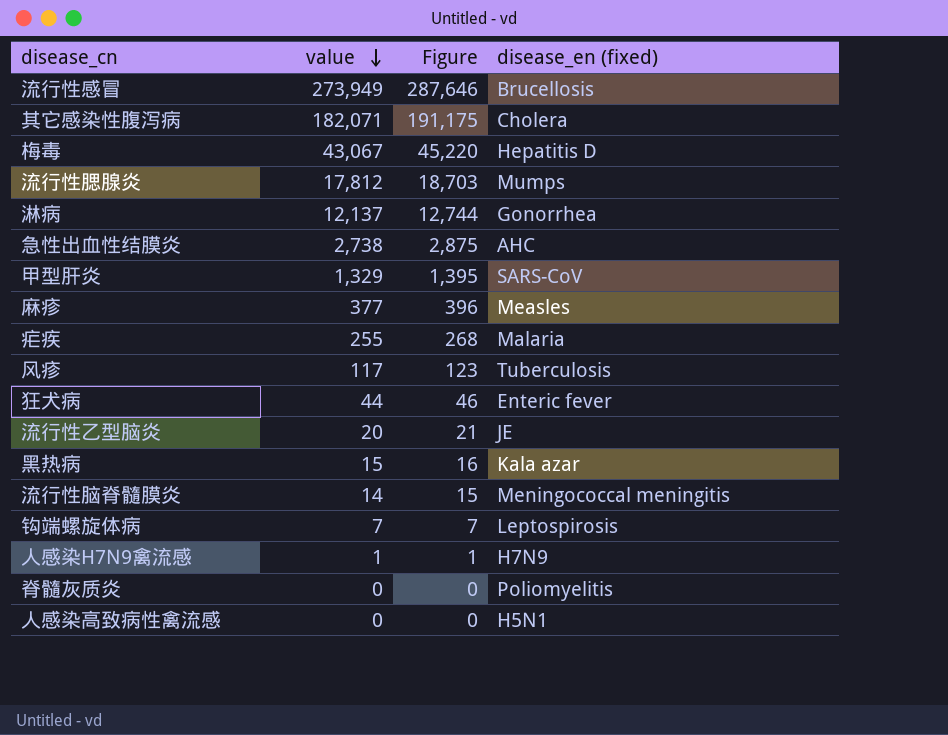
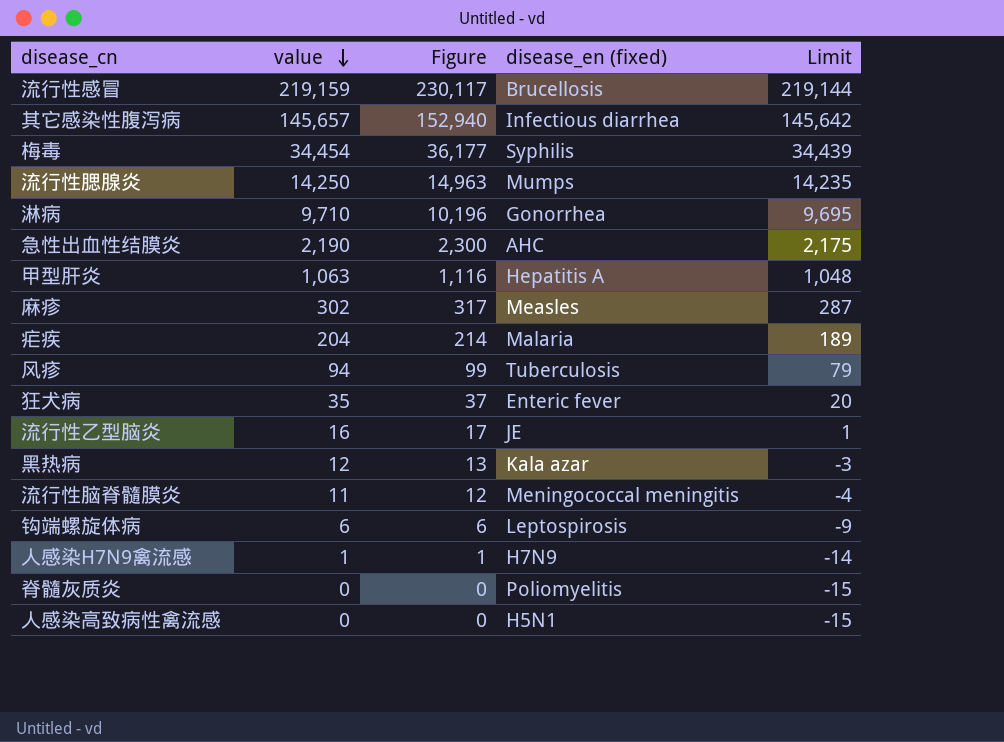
column Limit | formula: none -> [value] - 15
流行性感冒 | value: 273,949 -> 219,159
流行性感冒 | Figure: 287,646 -> 230,117
其它感染性腹泻病 | value: 182,071 -> 145,657
其它感染性腹泻病 | Figure: 191,175 -> 152,940
其它感染性腹泻病 | disease_en (fixed): Cholera -> Infectious diarrhea
梅毒 | value: 43,067 -> 34,454
梅毒 | Figure: 45,220 -> 36,177
梅毒 | disease_en (fixed): Hepatitis D -> Syphilis
流行性腮腺炎 | value: 17,812 -> 14,250
流行性腮腺炎 | Figure: 18,703 -> 14,963
淋病 | value: 12,137 -> 9,710
淋病 | Figure: 12,744 -> 10,196
急性出血性结膜炎 | value: 2,738 -> 2,190
急性出血性结膜炎 | Figure: 2,875 -> 2,300
甲型肝炎 | value: 1,329 -> 1,063
甲型肝炎 | Figure: 1,395 -> 1,116
甲型肝炎 | disease_en (fixed): SARS-CoV -> Hepatitis A
麻疹 | value: 377 -> 302
麻疹 | Figure: 396 -> 317
疟疾 | value: 255 -> 204
疟疾 | Figure: 268 -> 214
风疹 | value: 117 -> 94
风疹 | Figure: 123 -> 99
狂犬病 | value: 44 -> 35
狂犬病 | Figure: 46 -> 37
流行性乙型脑炎 | value: 20 -> 16
流行性乙型脑炎 | Figure: 21 -> 17
黑热病 | value: 15 -> 12
黑热病 | Figure: 16 -> 13
流行性脑脊髓膜炎 | value: 14 -> 11
流行性脑脊髓膜炎 | Figure: 15 -> 12
钩端螺旋体病 | value: 7 -> 6
钩端螺旋体病 | Figure: 7 -> 6

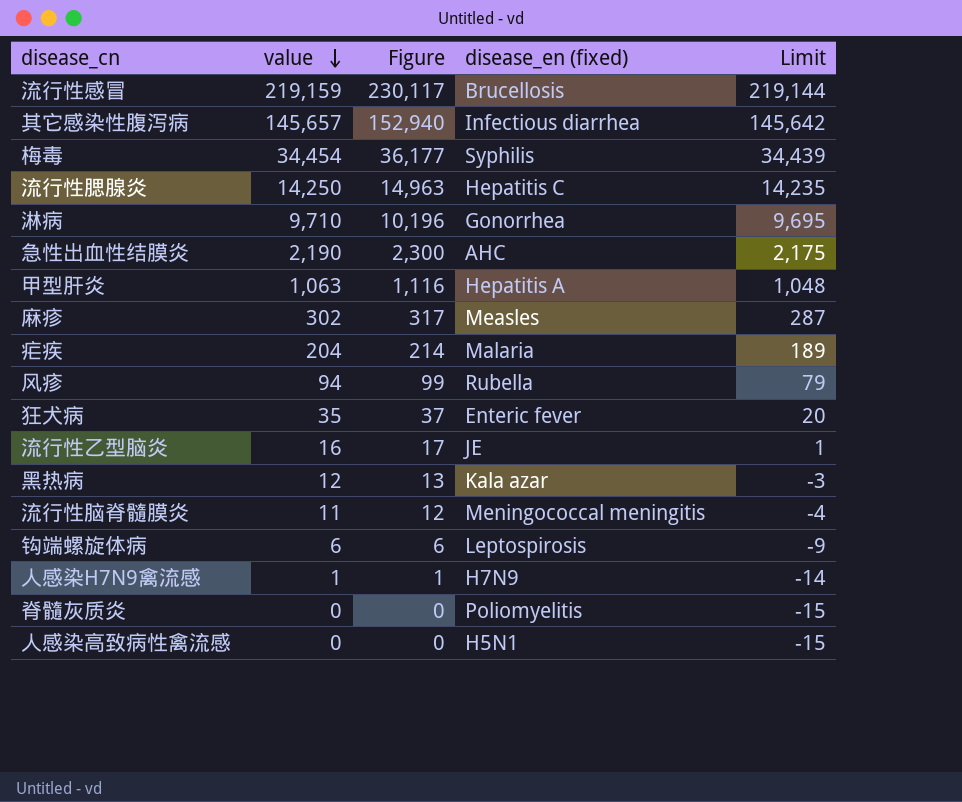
流行性腮腺炎 | disease_en (fixed): Mumps -> Hepatitis C
风疹 | disease_en (fixed): Tuberculosis -> Rubella

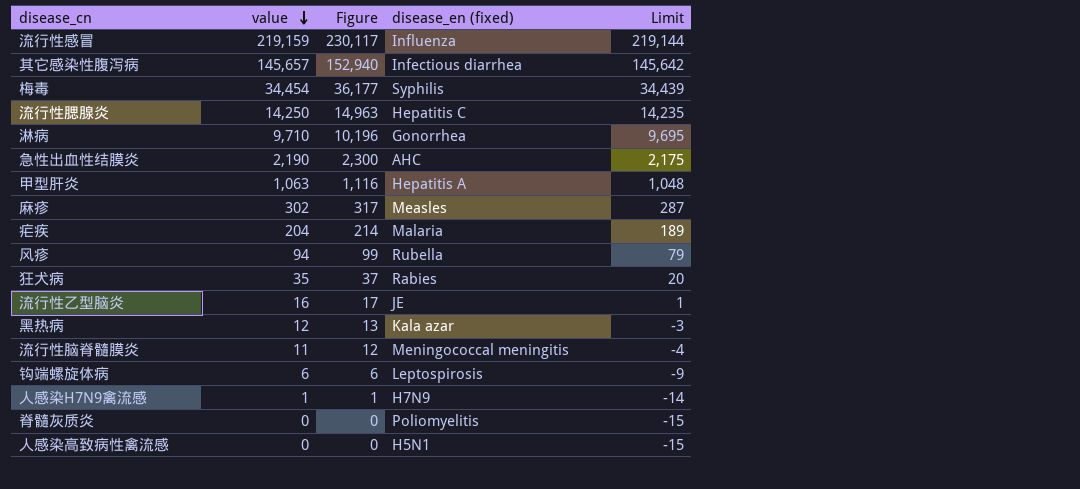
流行性感冒 | disease_en (fixed): Brucellosis -> Influenza
狂犬病 | disease_en (fixed): Enteric fever -> Rabies

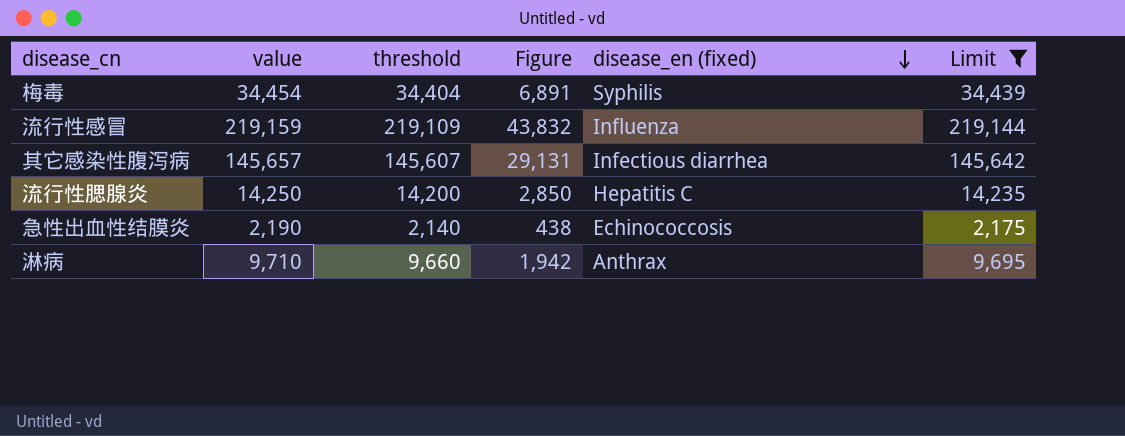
filter: none -> Limit >= 2,175
row order: value descending -> disease_en (fixed) descending
column threshold | formula: none -> [value] - 50
column Figure | formula: [value] * 1.05 -> [value] * 0.2
急性出血性结膜炎 | disease_en (fixed): AHC -> Echinococcosis
淋病 | disease_en (fixed): Gonorrhea -> Anthrax

